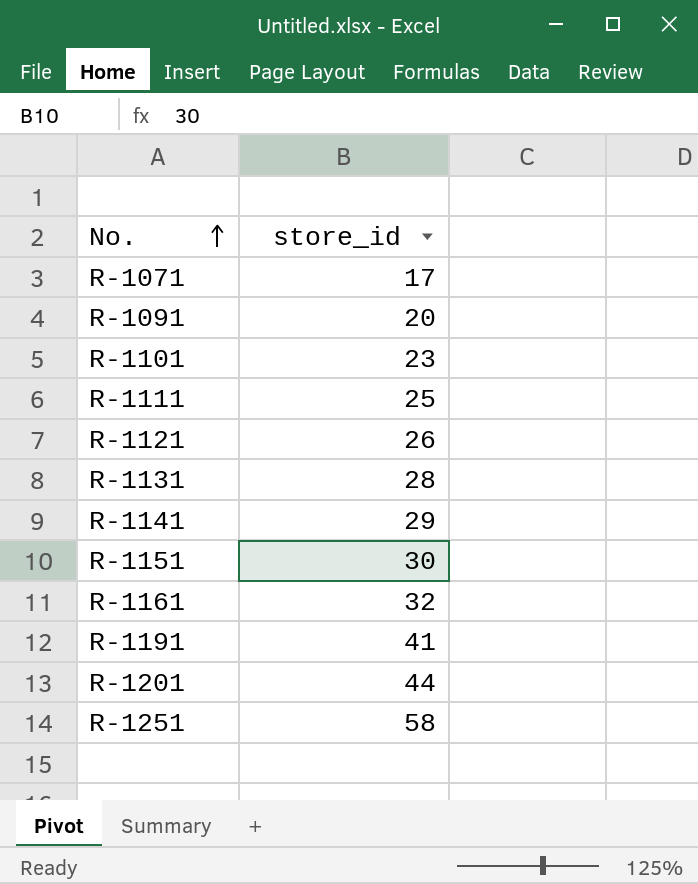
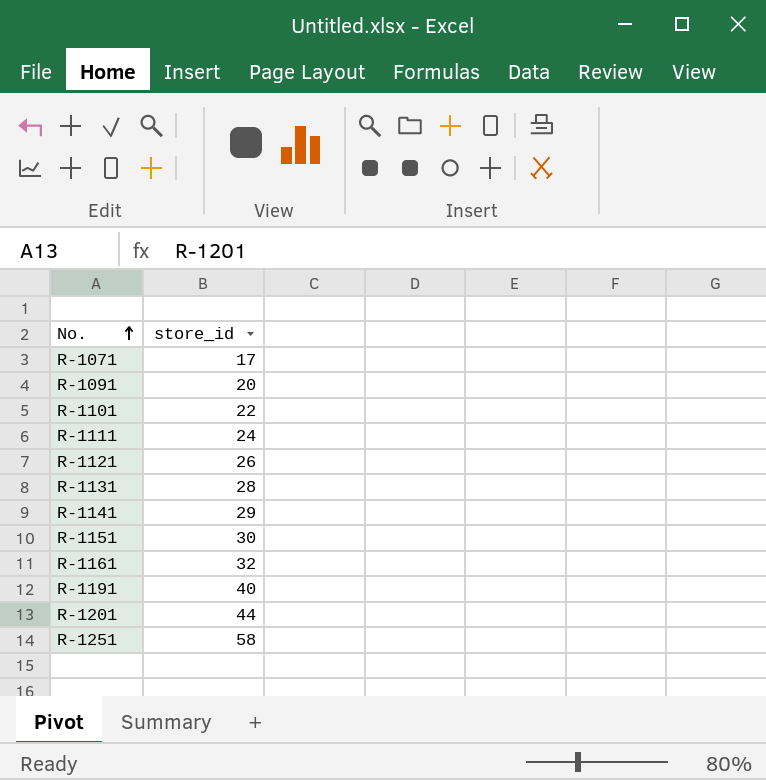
R-1101 | store_id: 23 -> 22
R-1111 | store_id: 25 -> 24
R-1191 | store_id: 41 -> 40

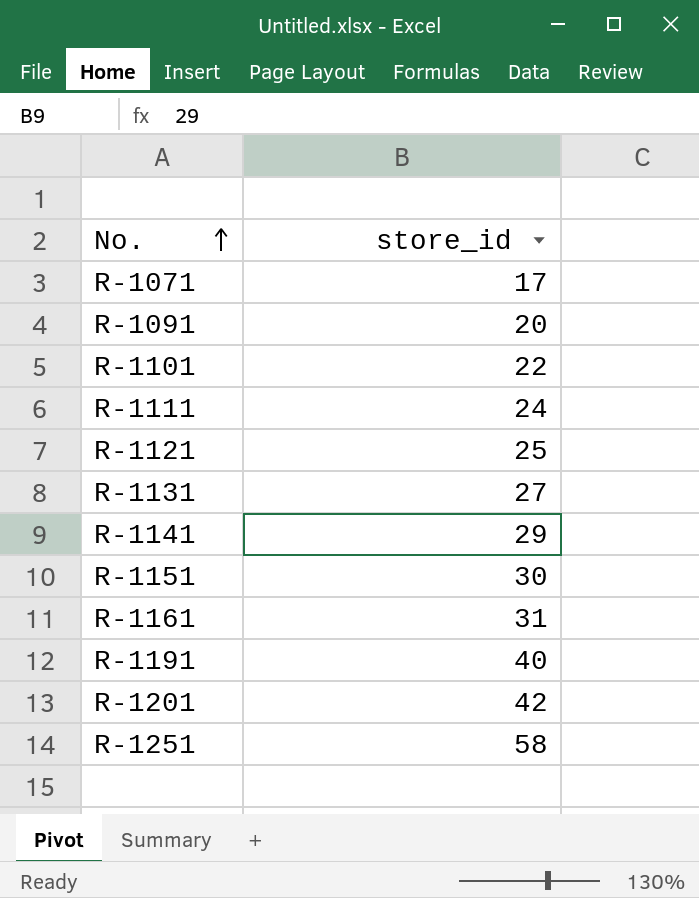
R-1121 | store_id: 26 -> 25
R-1131 | store_id: 28 -> 27
R-1161 | store_id: 32 -> 31
R-1201 | store_id: 44 -> 42

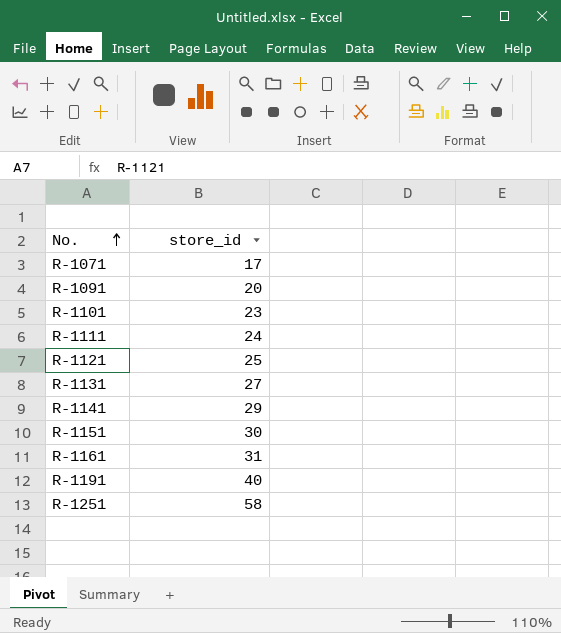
row R-1201: 42 -> none
R-1101 | store_id: 22 -> 23

